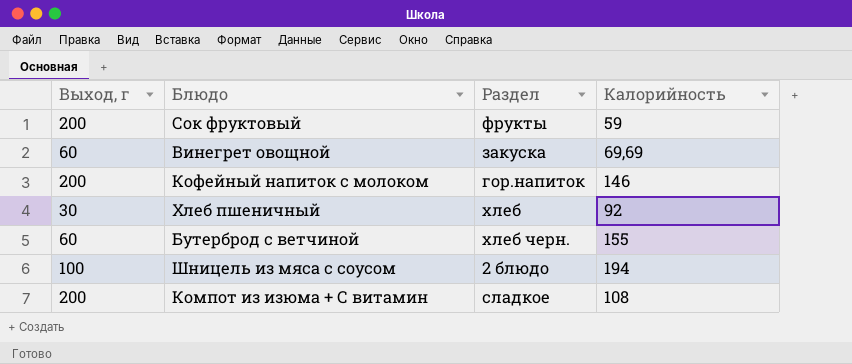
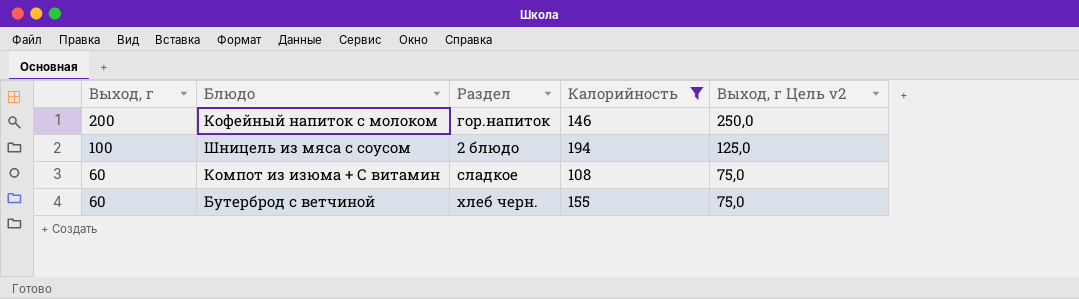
filter: none -> Калорийность >= 108
row order: none -> Выход, г descending
column Выход, г Цель v2 | formula: none -> [Выход, г] * 1,25
Компот из изюма + С витамин | Выход, г: 200 -> 60

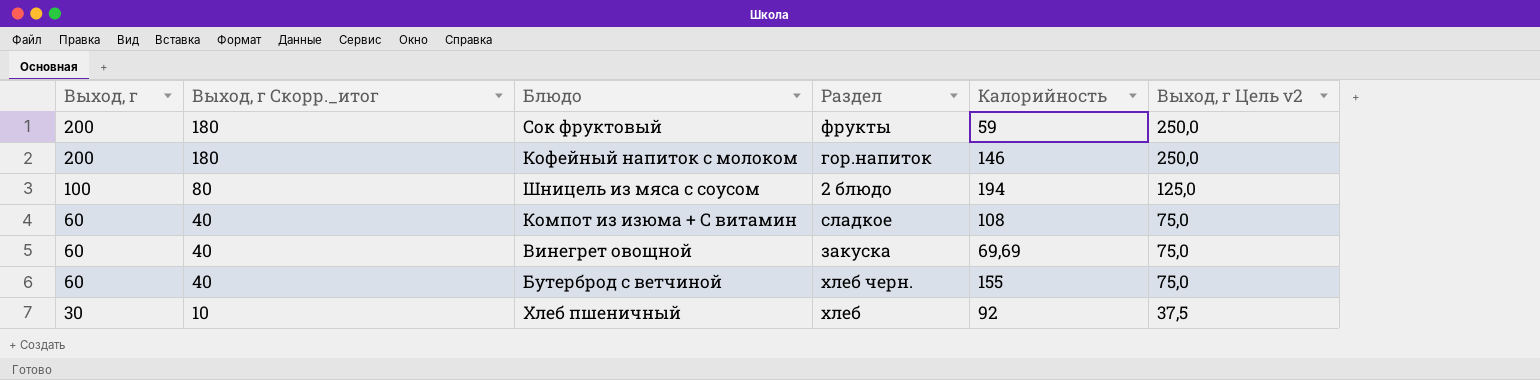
filter: Калорийность >= 108 -> none
column Выход, г Скорр._итог | formula: none -> [Выход, г] - 20

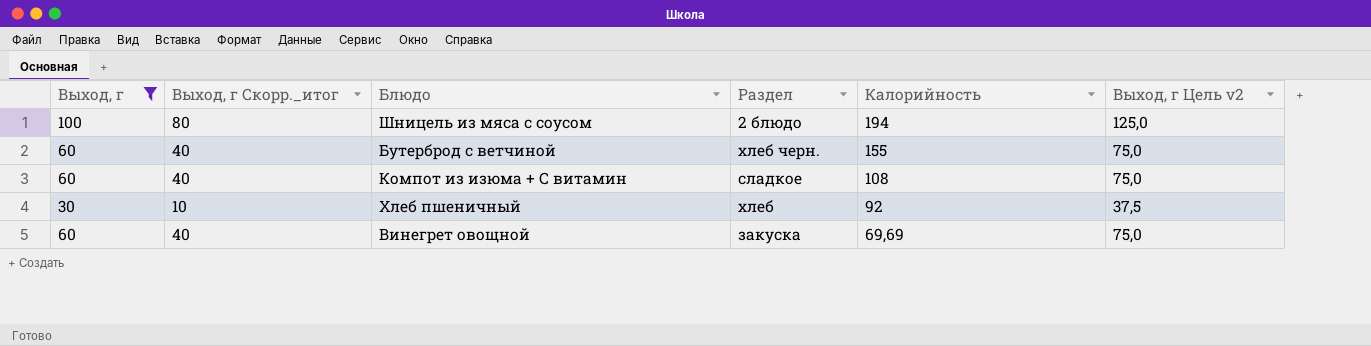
filter: none -> Выход, г != 200
row order: Выход, г descending -> Калорийность descending

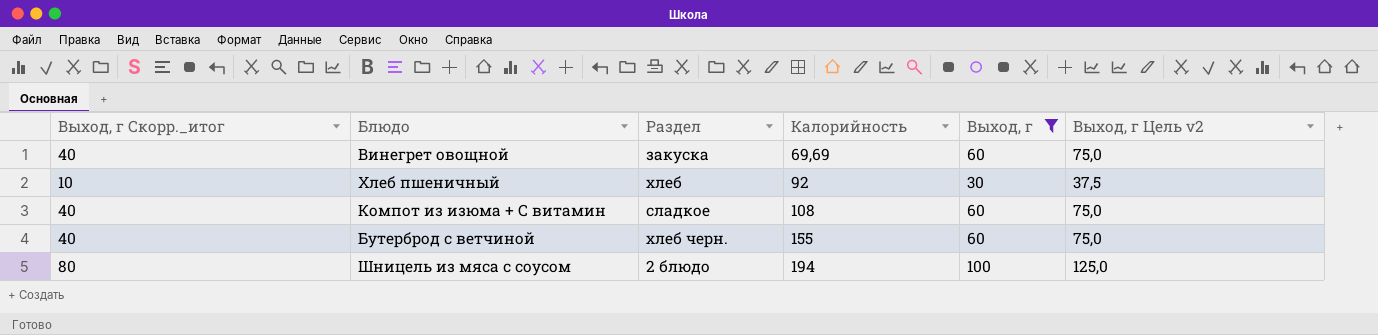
row order: Калорийность descending -> Калорийность ascending
column Выход, г | position: 1 -> 5

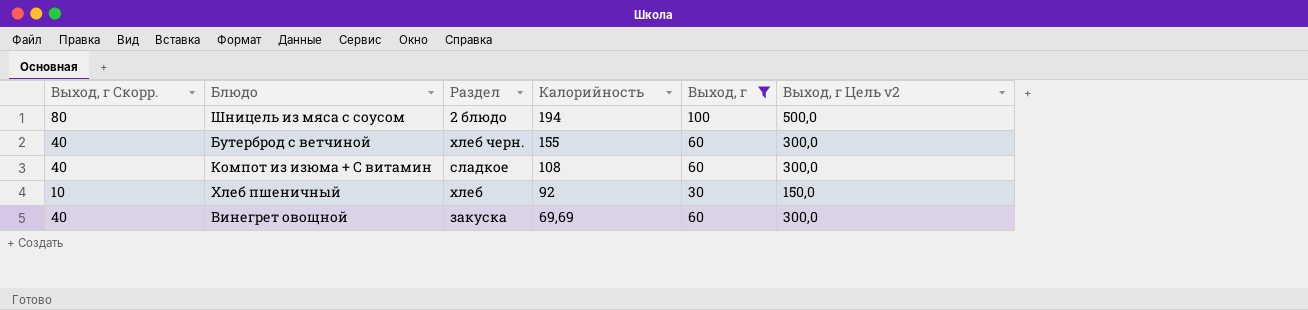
row order: Калорийность ascending -> Калорийность descending
column name: Выход, г Скорр._итог -> Выход, г Скорр.
column Выход, г Цель v2 | formula: [Выход, г] * 1,25 -> [Выход, г] * 5

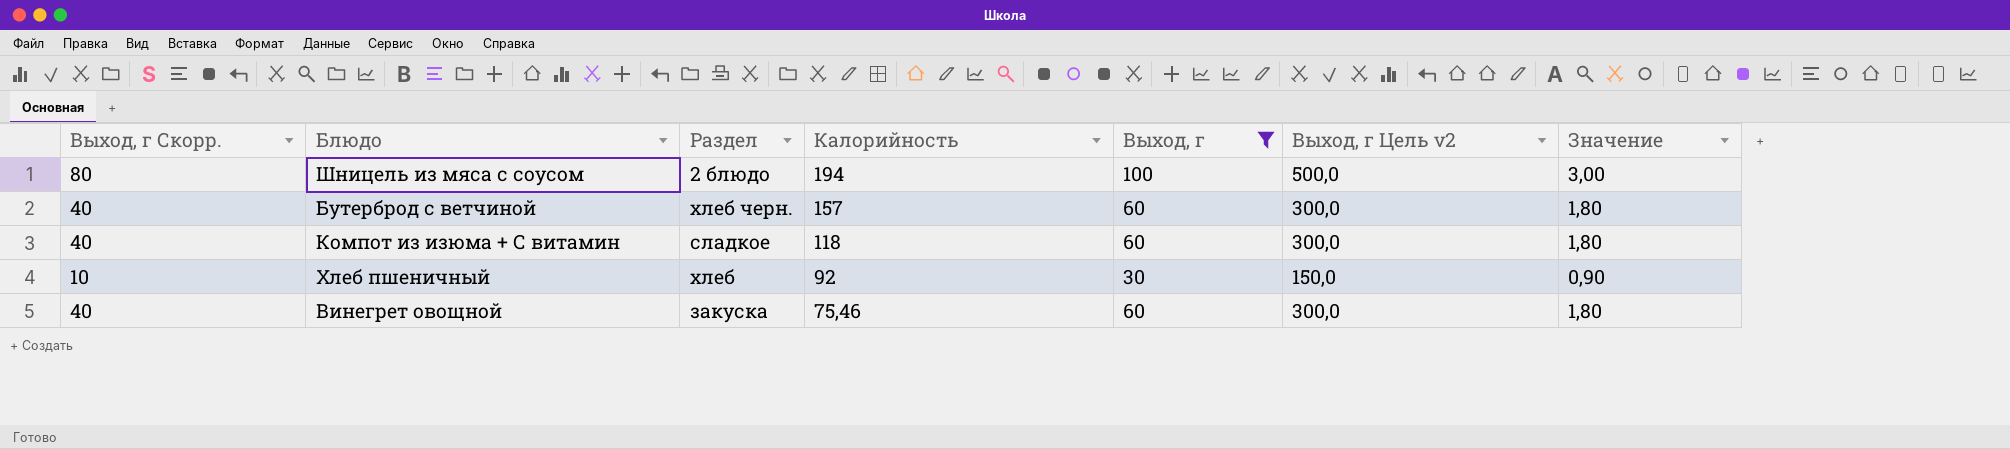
column Значение | formula: none -> [Выход, г] * 0,03
Бутерброд с ветчиной | Калорийность: 155 -> 157
Компот из изюма + С витамин | Калорийность: 108 -> 118
Винегрет овощной | Калорийность: 69,69 -> 75,46

